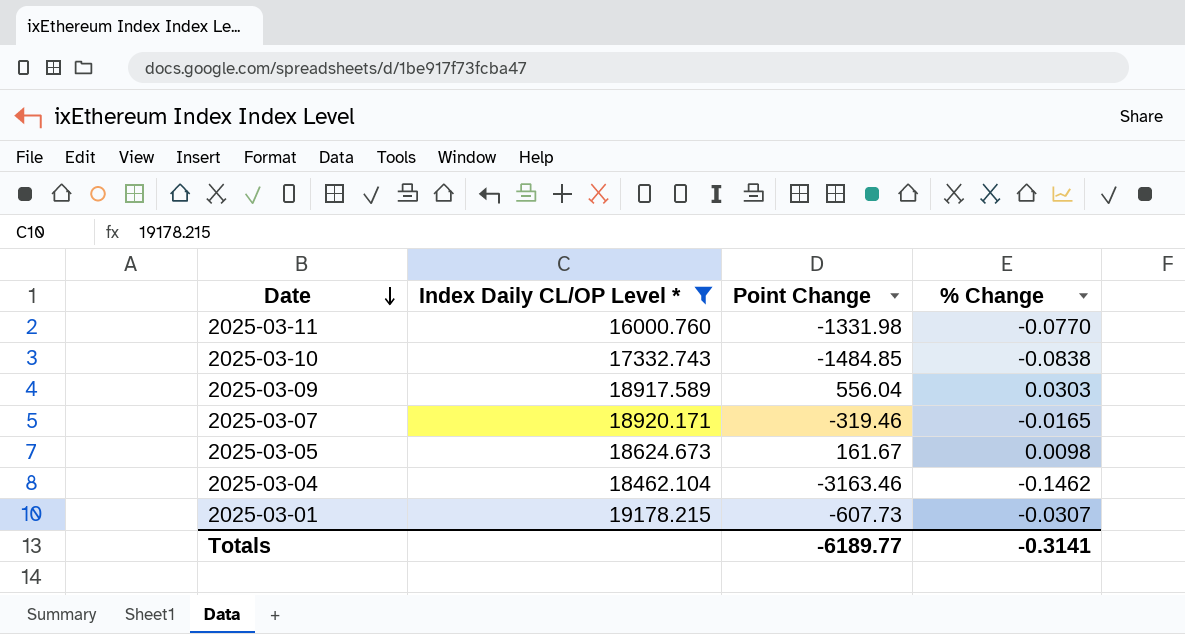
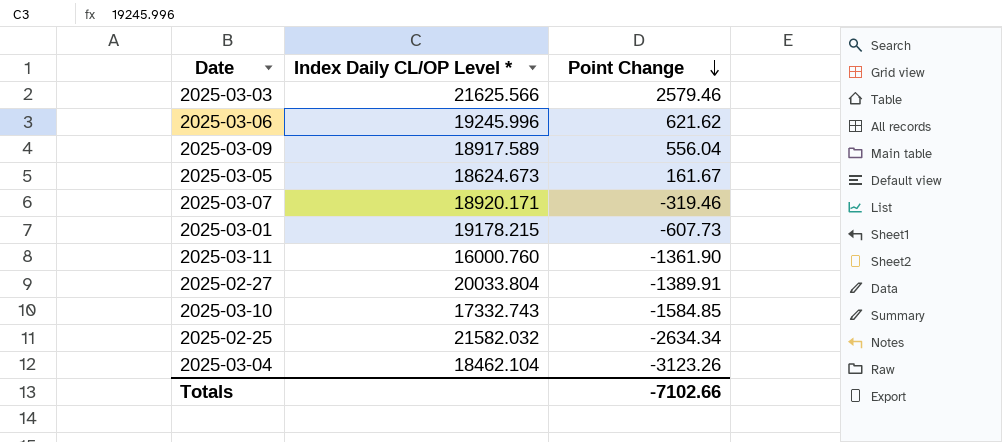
filter: Index Daily CL/OP Level * <= 19178.215 -> none
row order: Date descending -> Point Change descending
column % Change | position: 4 -> none
2025-03-11 | Point Change: -1331.98 -> -1361.90
2025-03-10 | Point Change: -1484.85 -> -1584.85
2025-03-04 | Point Change: -3163.46 -> -3123.26
Totals | Point Change: -6189.77 -> -7102.66

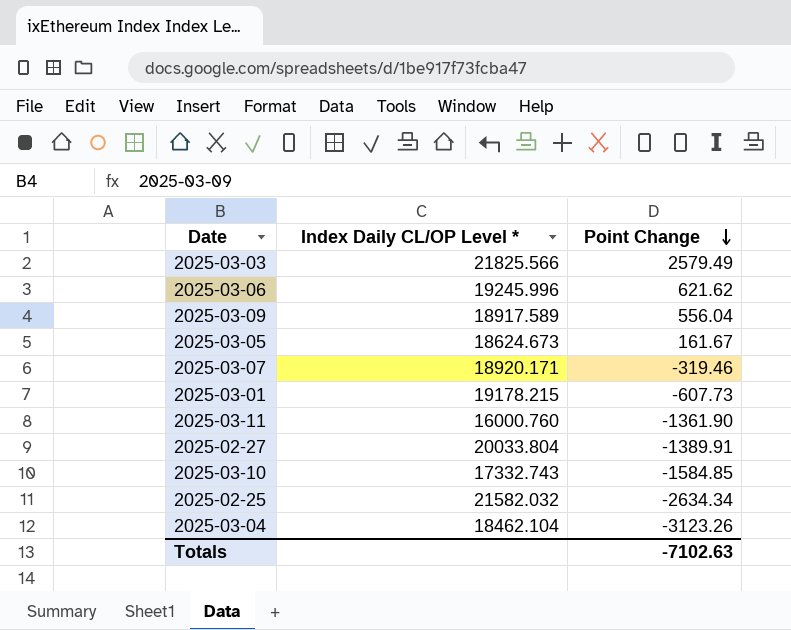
2025-03-03 | Index Daily CL/OP Level *: 21625.566 -> 21825.566
2025-03-03 | Point Change: 2579.46 -> 2579.49
Totals | Point Change: -7102.66 -> -7102.63

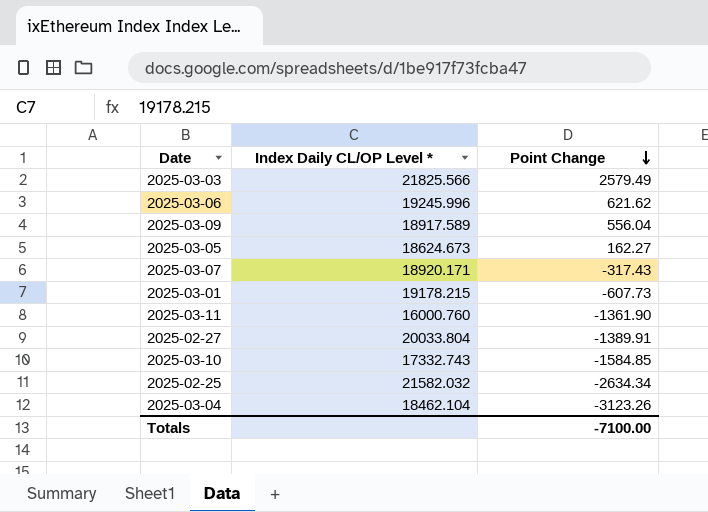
2025-03-05 | Point Change: 161.67 -> 162.27
2025-03-07 | Point Change: -319.46 -> -317.43
Totals | Point Change: -7102.63 -> -7100.00

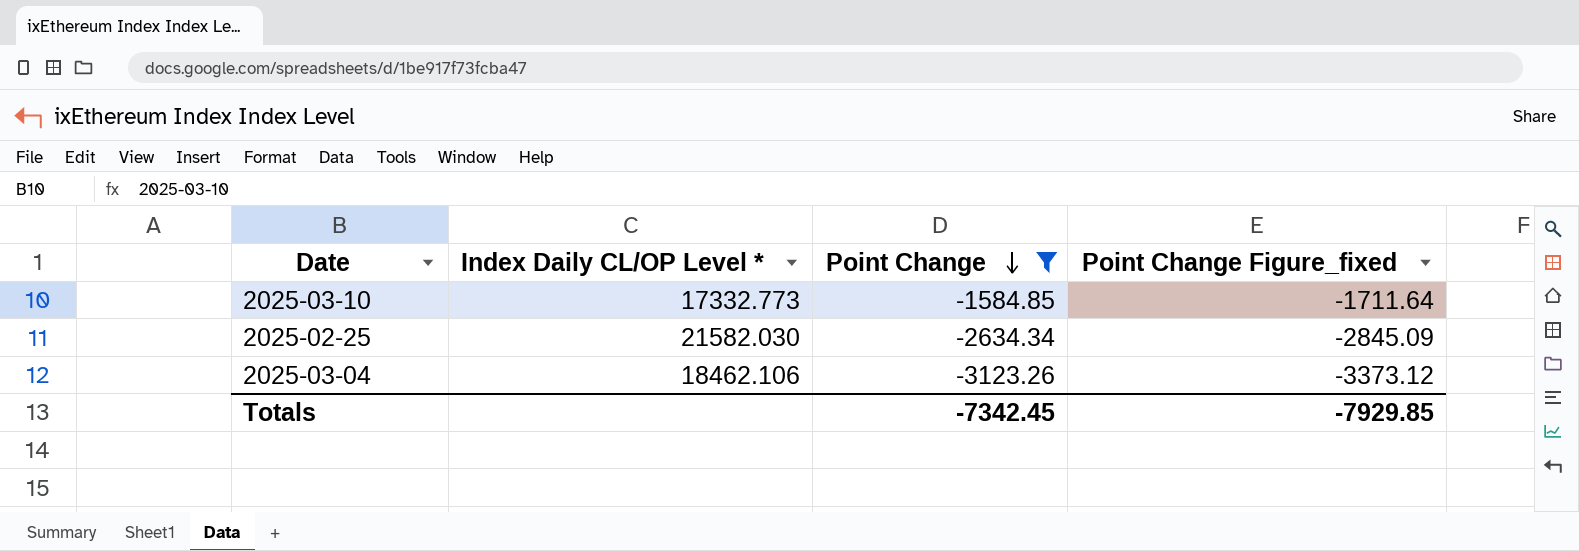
filter: none -> Point Change <= -1584.85
column Point Change Figure_fixed | formula: none -> [Point Change] * 1.08
2025-03-10 | Index Daily CL/OP Level *: 17332.743 -> 17332.773
2025-02-25 | Index Daily CL/OP Level *: 21582.032 -> 21582.030
2025-03-04 | Index Daily CL/OP Level *: 18462.104 -> 18462.106
Totals | Point Change: -7100.00 -> -7342.45

